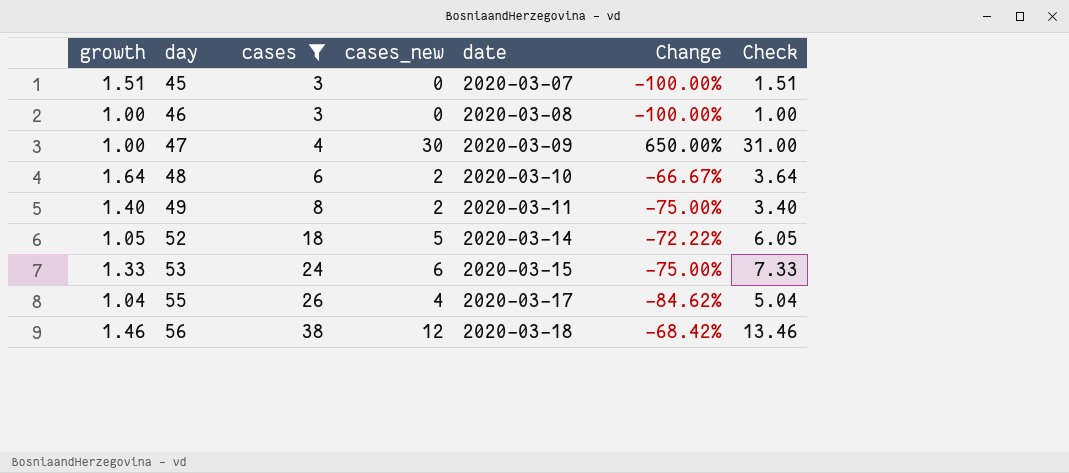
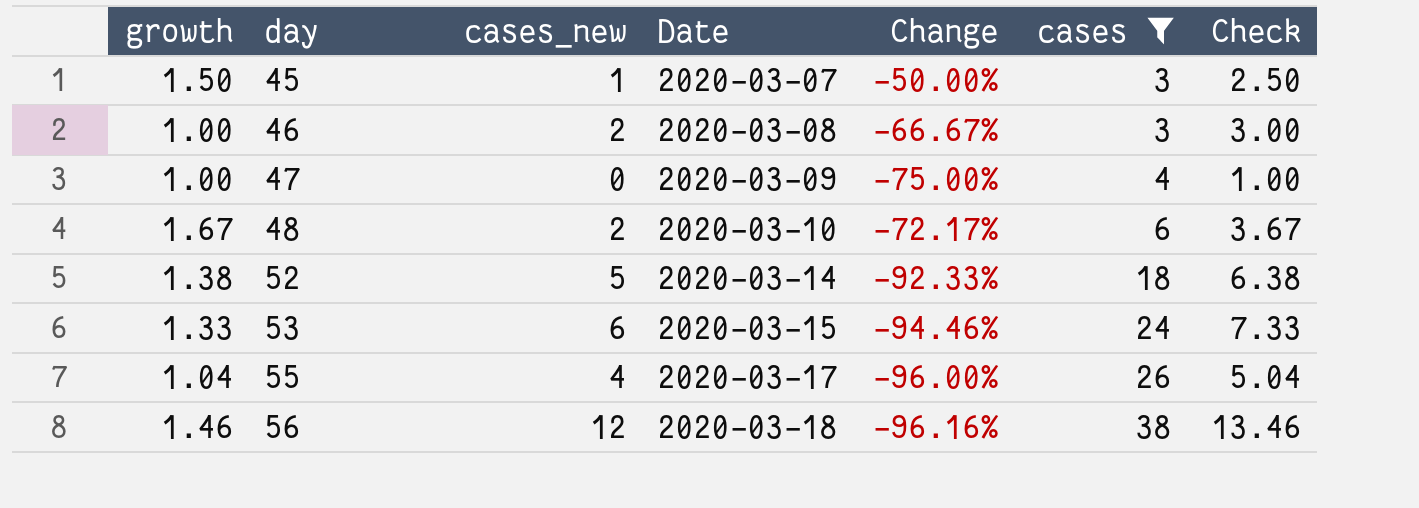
column name: date -> Date
column Change | formula: ([cases_new] - [cases]) / [cases] -> ([growth] - [cases]) / [cases]
column cases | position: 3 -> 6
row 49: 1.40 | 8 | 2 | 2020-03-11 | -75.00% | 3.40 -> none
45 | growth: 1.51 -> 1.50
45 | cases_new: 0 -> 1
45 | Check: 1.51 -> 2.50
46 | cases_new: 0 -> 2
46 | Check: 1.00 -> 3.00
47 | cases_new: 30 -> 0
47 | Check: 31.00 -> 1.00
48 | growth: 1.64 -> 1.67
48 | Check: 3.64 -> 3.67
52 | growth: 1.05 -> 1.38
52 | Check: 6.05 -> 6.38

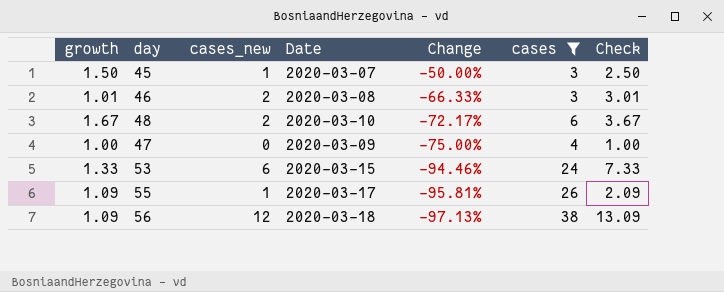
row order: day ascending -> Change descending
row 52: 1.38 | 5 | 2020-03-14 | -92.33% | 18 | 6.38 -> none
46 | growth: 1.00 -> 1.01
46 | Change: -66.67% -> -66.33%
46 | Check: 3.00 -> 3.01
55 | growth: 1.04 -> 1.09
55 | cases_new: 4 -> 1
55 | Change: -96.00% -> -95.81%
55 | Check: 5.04 -> 2.09
56 | growth: 1.46 -> 1.09
56 | Change: -96.16% -> -97.13%
56 | Check: 13.46 -> 13.09

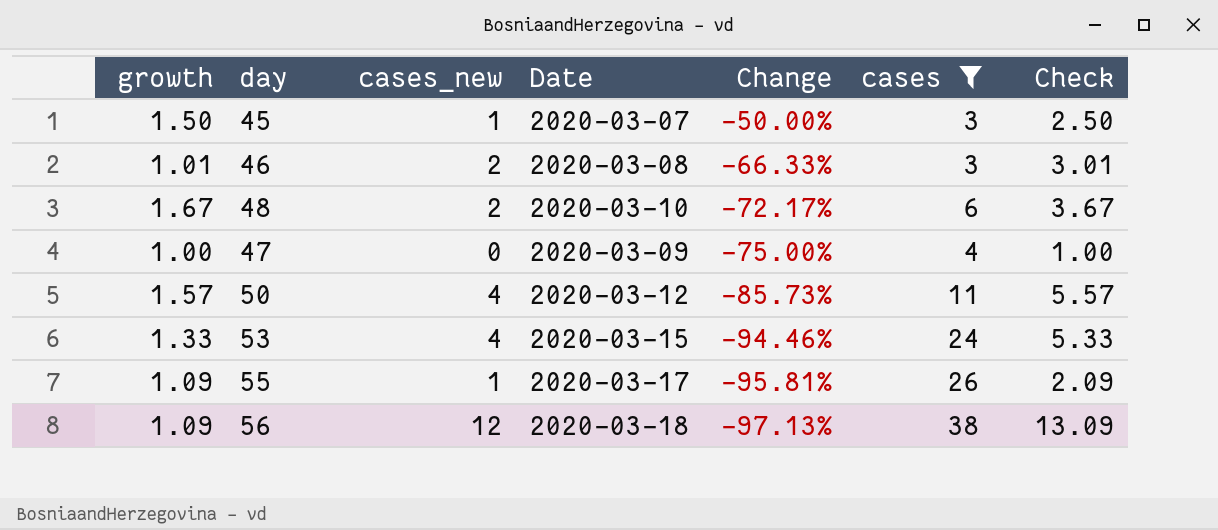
row 50: none -> 1.57 | 4 | 2020-03-12 | -85.73% | 11 | 5.57
53 | cases_new: 6 -> 4
53 | Check: 7.33 -> 5.33

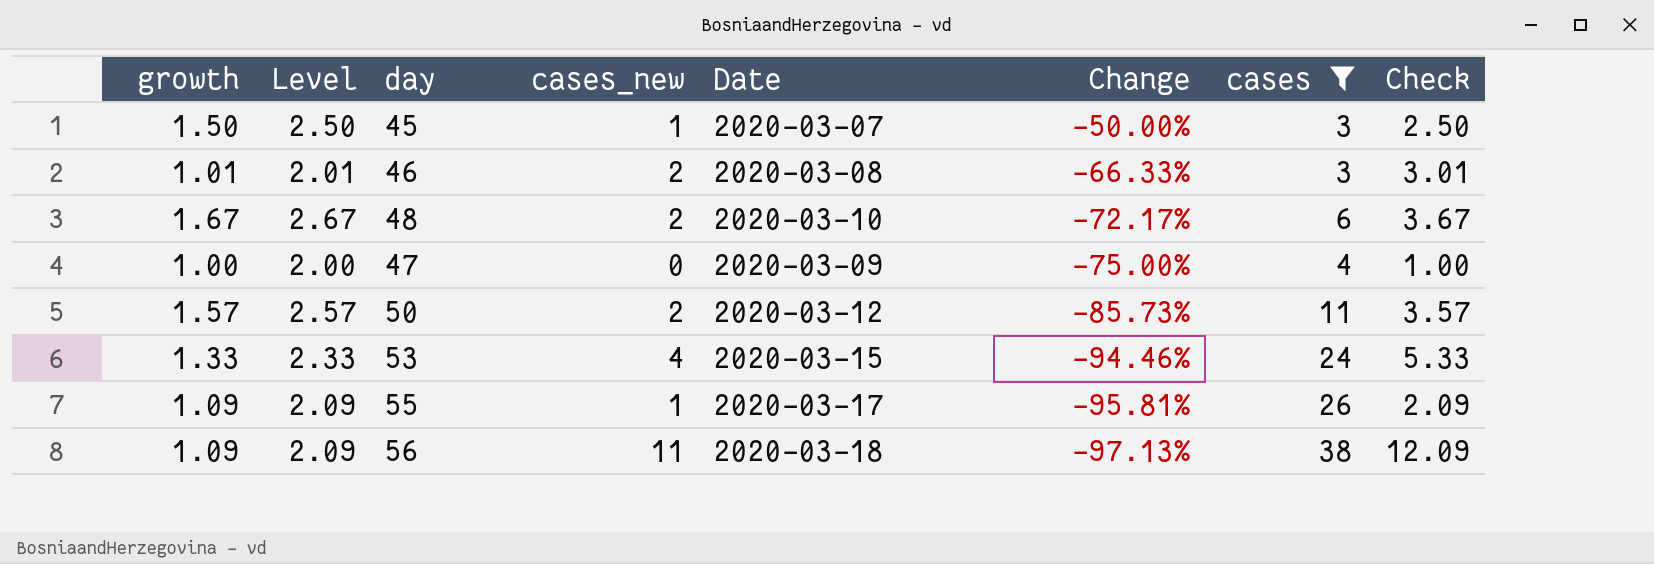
column Level | formula: none -> [growth] + 1
50 | cases_new: 4 -> 2
50 | Check: 5.57 -> 3.57
56 | cases_new: 12 -> 11
56 | Check: 13.09 -> 12.09

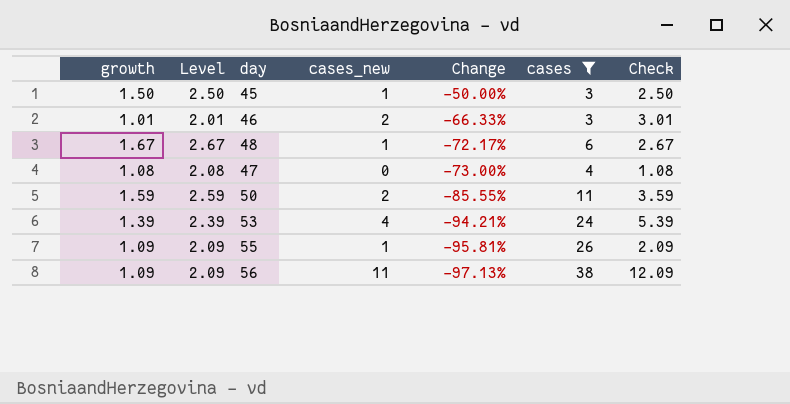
column Date | position: 5 -> none
48 | cases_new: 2 -> 1
48 | Check: 3.67 -> 2.67
47 | growth: 1.00 -> 1.08
47 | Level: 2.00 -> 2.08
47 | Change: -75.00% -> -73.00%
47 | Check: 1.00 -> 1.08
50 | growth: 1.57 -> 1.59
50 | Level: 2.57 -> 2.59
50 | Change: -85.73% -> -85.55%
50 | Check: 3.57 -> 3.59
53 | growth: 1.33 -> 1.39
53 | Level: 2.33 -> 2.39
53 | Change: -94.46% -> -94.21%
53 | Check: 5.33 -> 5.39

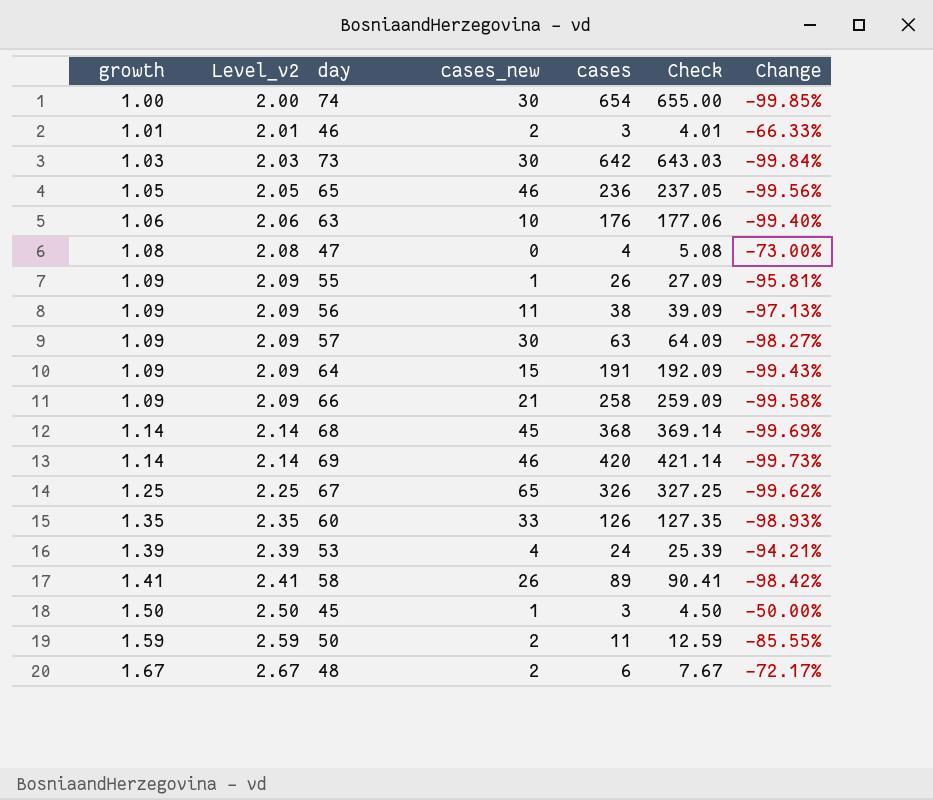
filter: cases <= 38 -> none
row order: Change descending -> growth ascending
column name: Level -> Level_v2
column Check | formula: [growth] + [cases_new] -> [growth] + [cases]
column Change | position: 5 -> 7
48 | cases_new: 1 -> 2

